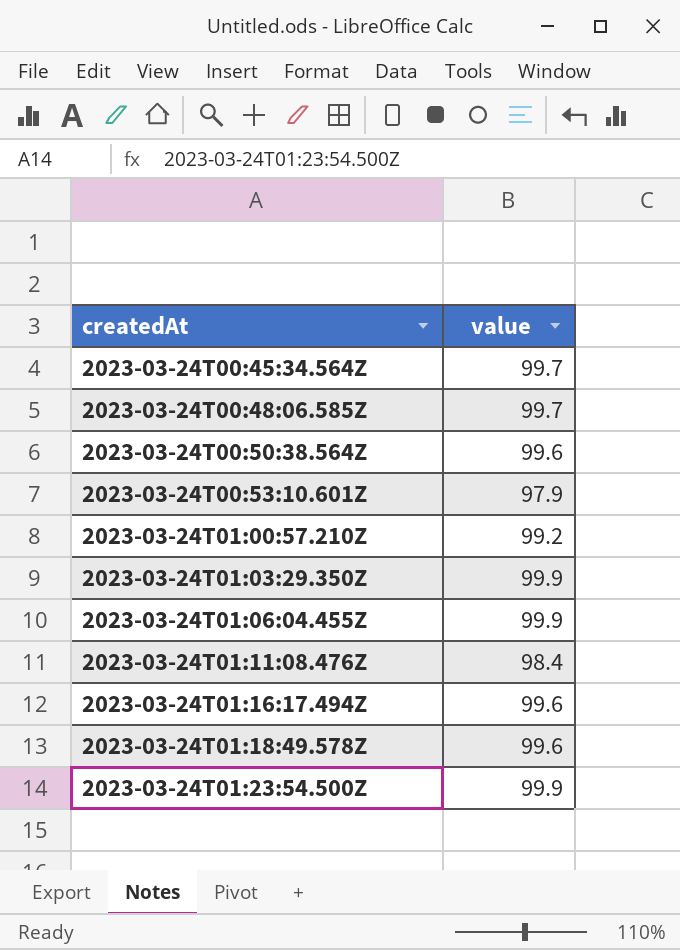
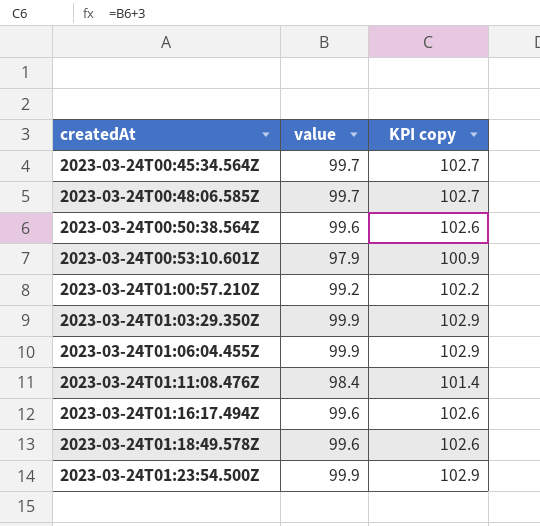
column KPI copy | formula: none -> [value] + 3

